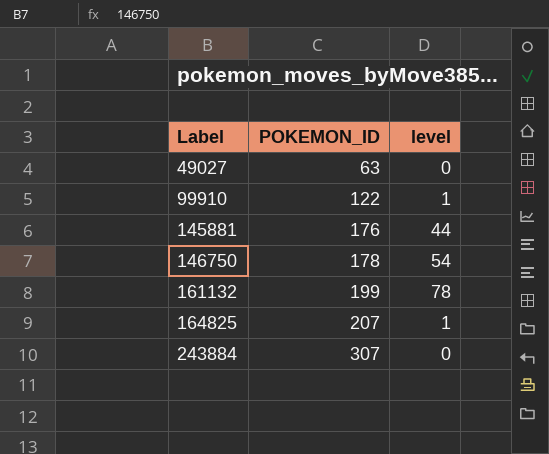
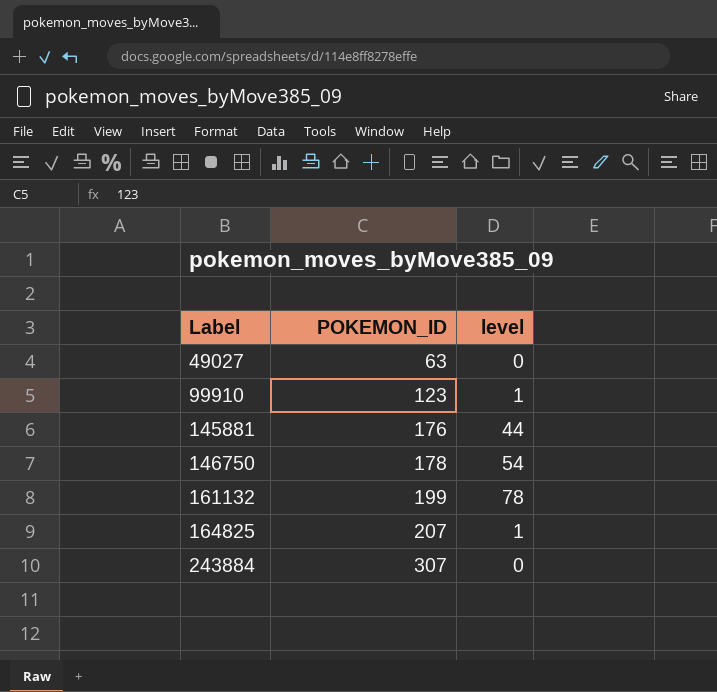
99910 | POKEMON_ID: 122 -> 123

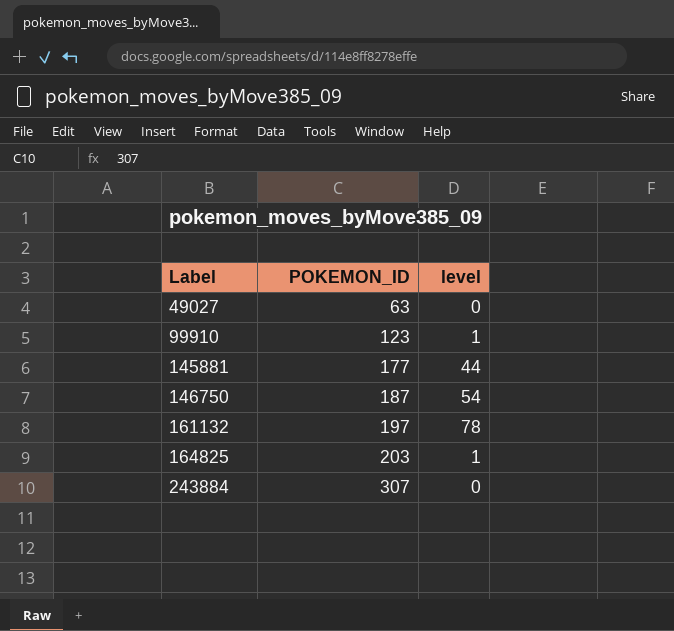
145881 | POKEMON_ID: 176 -> 177
146750 | POKEMON_ID: 178 -> 187
161132 | POKEMON_ID: 199 -> 197
164825 | POKEMON_ID: 207 -> 203

